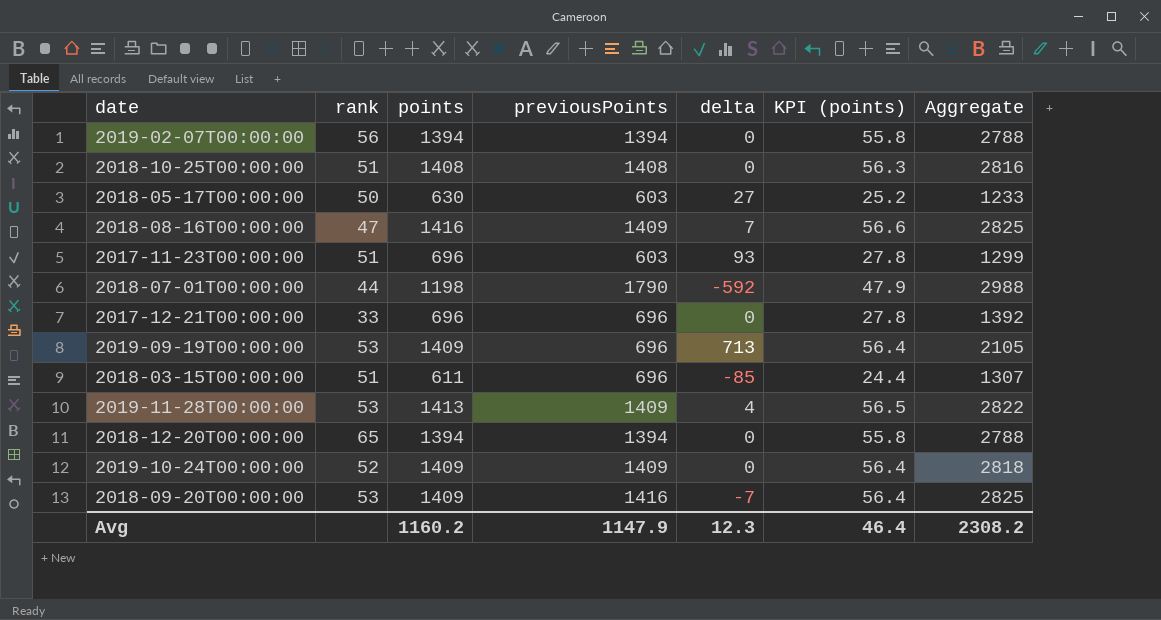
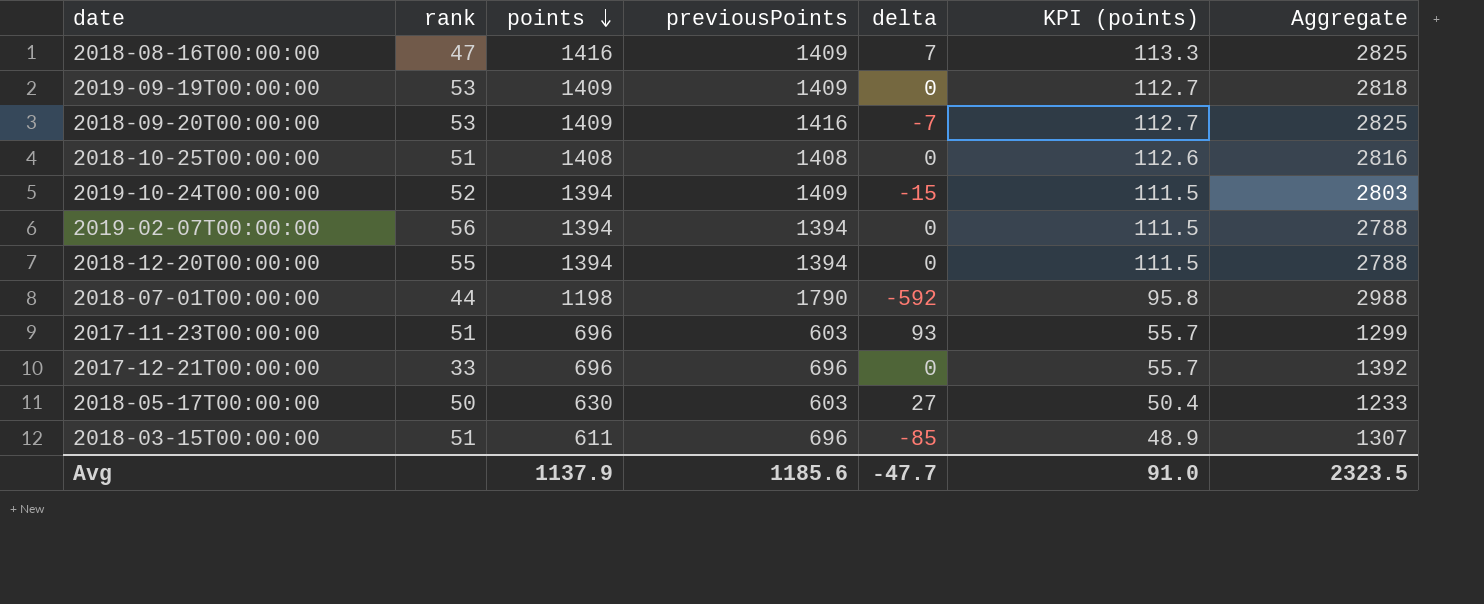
row order: none -> points descending
column KPI (points) | formula: [points] * 0.04 -> [points] * 0.08
row 2019-11-28T00:00:00: 53 | 1413 | 1409 | 4 | 56.5 | 2822 -> none
2019-09-19T00:00:00 | previousPoints: 696 -> 1409
2019-09-19T00:00:00 | delta: 713 -> 0
2019-09-19T00:00:00 | Aggregate: 2105 -> 2818
2019-10-24T00:00:00 | points: 1409 -> 1394
2019-10-24T00:00:00 | delta: 0 -> -15
2019-10-24T00:00:00 | Aggregate: 2818 -> 2803
2018-12-20T00:00:00 | rank: 65 -> 55
Avg | points: 1160.2 -> 1137.9
Avg | previousPoints: 1147.9 -> 1185.6
Avg | delta: 12.3 -> -47.7
Avg | KPI (points): 46.4 -> 91.0
Avg | Aggregate: 2308.2 -> 2323.5

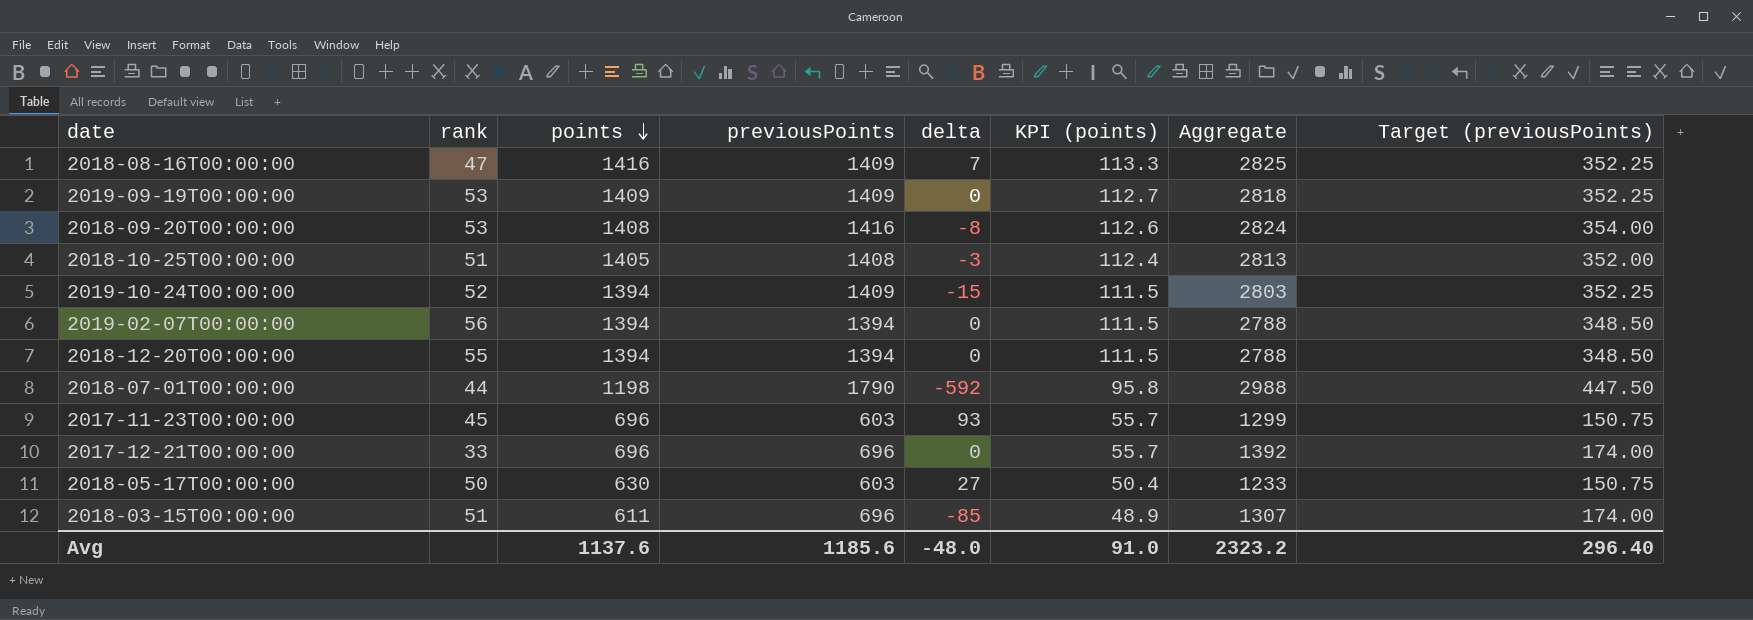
column Target (previousPoints) | formula: none -> [previousPoints] * 0.25
2018-09-20T00:00:00 | points: 1409 -> 1408
2018-09-20T00:00:00 | delta: -7 -> -8
2018-09-20T00:00:00 | KPI (points): 112.7 -> 112.6
2018-09-20T00:00:00 | Aggregate: 2825 -> 2824
2018-10-25T00:00:00 | points: 1408 -> 1405
2018-10-25T00:00:00 | delta: 0 -> -3
2018-10-25T00:00:00 | KPI (points): 112.6 -> 112.4
2018-10-25T00:00:00 | Aggregate: 2816 -> 2813
2017-11-23T00:00:00 | rank: 51 -> 45
Avg | points: 1137.9 -> 1137.6
Avg | delta: -47.7 -> -48.0
Avg | Aggregate: 2323.5 -> 2323.2

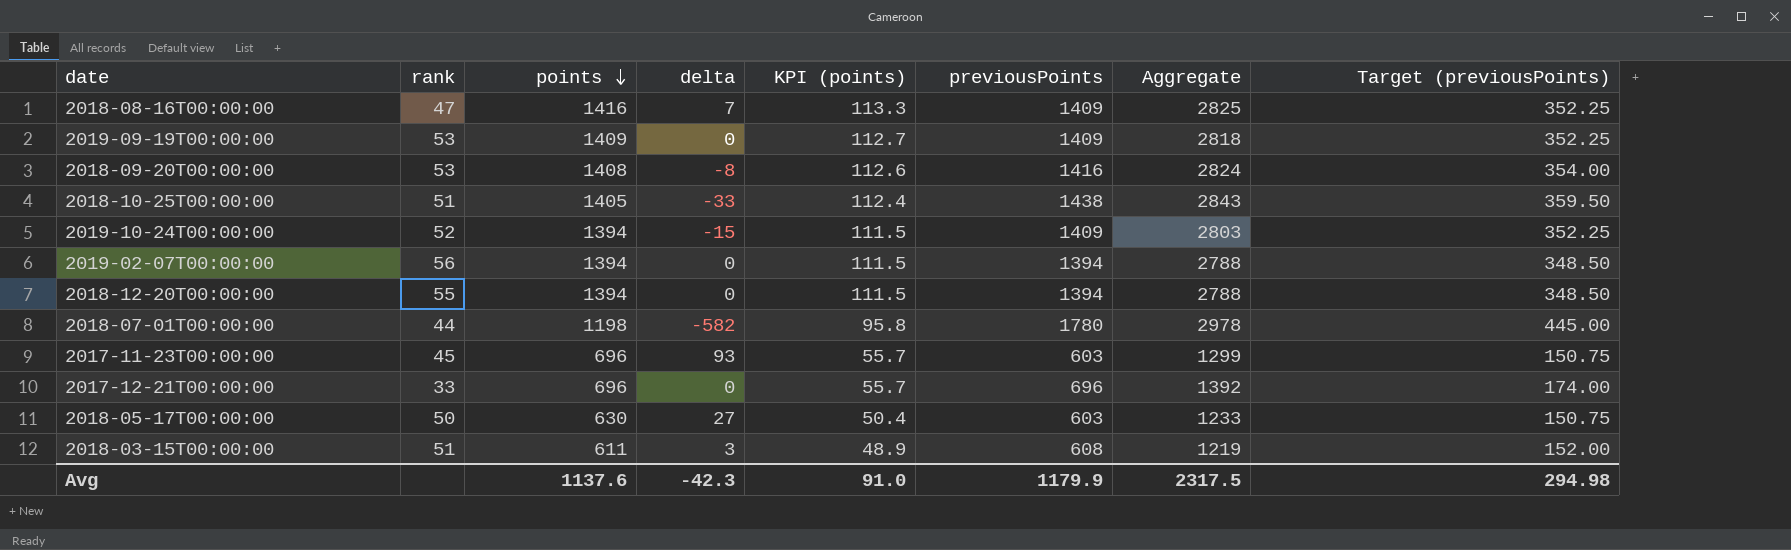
column previousPoints | position: 4 -> 6
2018-10-25T00:00:00 | delta: -3 -> -33
2018-10-25T00:00:00 | previousPoints: 1408 -> 1438
2018-10-25T00:00:00 | Aggregate: 2813 -> 2843
2018-10-25T00:00:00 | Target (previousPoints): 352.00 -> 359.50
2018-07-01T00:00:00 | delta: -592 -> -582
2018-07-01T00:00:00 | previousPoints: 1790 -> 1780
2018-07-01T00:00:00 | Aggregate: 2988 -> 2978
2018-07-01T00:00:00 | Target (previousPoints): 447.50 -> 445.00
2018-03-15T00:00:00 | delta: -85 -> 3
2018-03-15T00:00:00 | previousPoints: 696 -> 608
2018-03-15T00:00:00 | Aggregate: 1307 -> 1219
2018-03-15T00:00:00 | Target (previousPoints): 174.00 -> 152.00
Avg | delta: -48.0 -> -42.3
Avg | previousPoints: 1185.6 -> 1179.9
Avg | Aggregate: 2323.2 -> 2317.5
Avg | Target (previousPoints): 296.40 -> 294.98

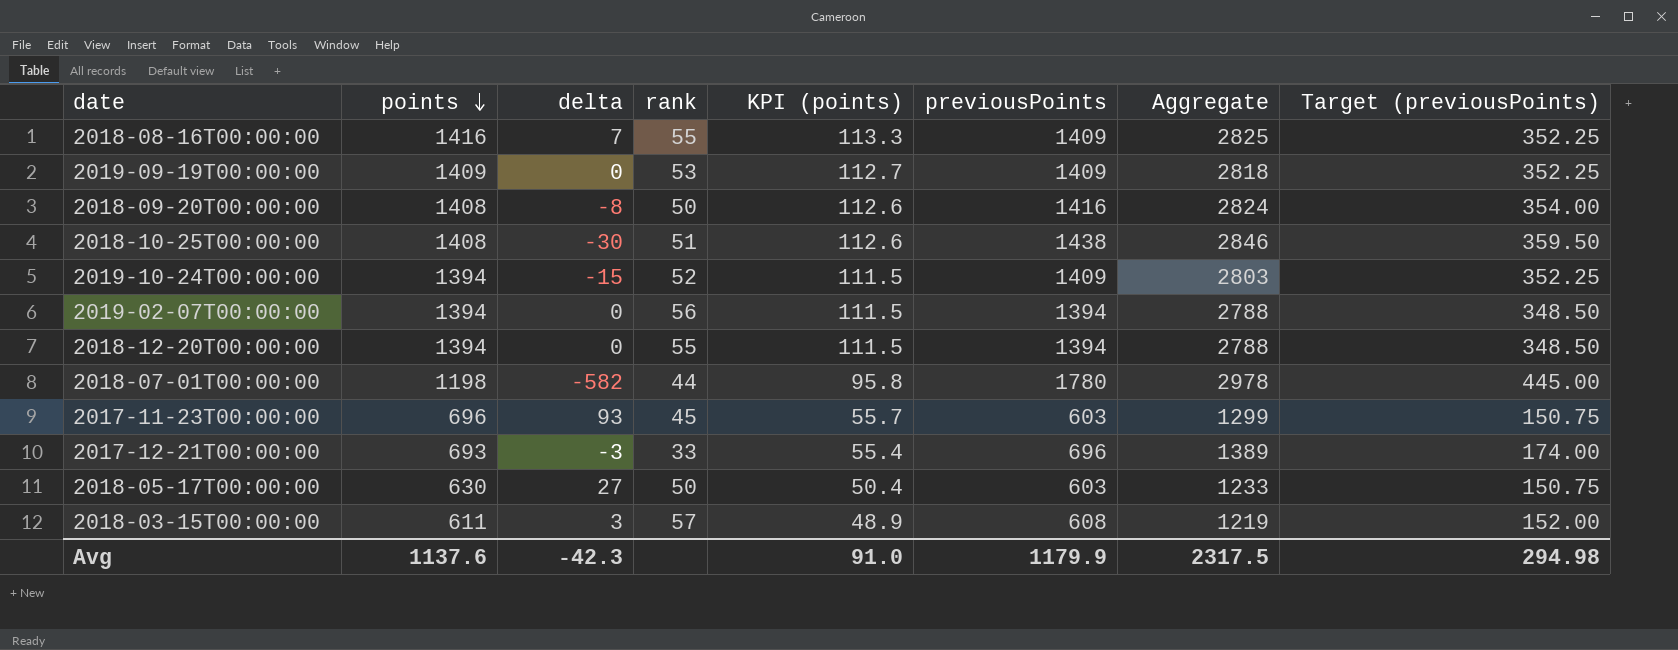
column rank | position: 2 -> 4
2018-08-16T00:00:00 | rank: 47 -> 55
2018-09-20T00:00:00 | rank: 53 -> 50
2018-10-25T00:00:00 | points: 1405 -> 1408
2018-10-25T00:00:00 | delta: -33 -> -30
2018-10-25T00:00:00 | KPI (points): 112.4 -> 112.6
2018-10-25T00:00:00 | Aggregate: 2843 -> 2846
2017-12-21T00:00:00 | points: 696 -> 693
2017-12-21T00:00:00 | delta: 0 -> -3
2017-12-21T00:00:00 | KPI (points): 55.7 -> 55.4
2017-12-21T00:00:00 | Aggregate: 1392 -> 1389
2018-03-15T00:00:00 | rank: 51 -> 57

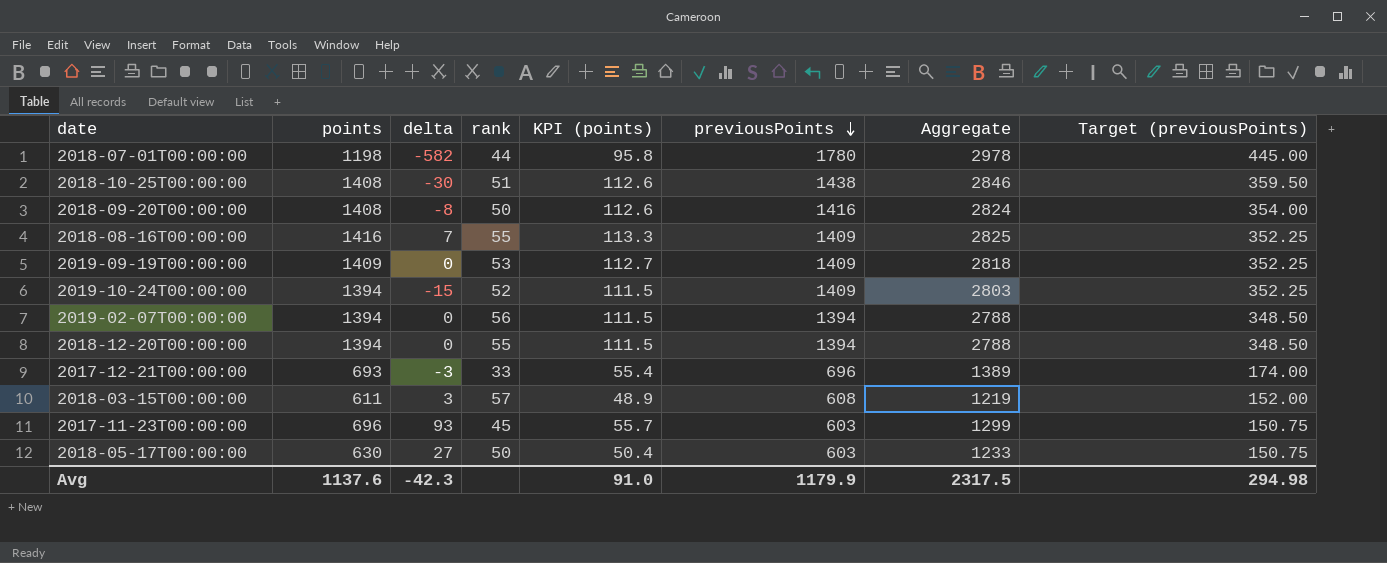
row order: points descending -> previousPoints descending

